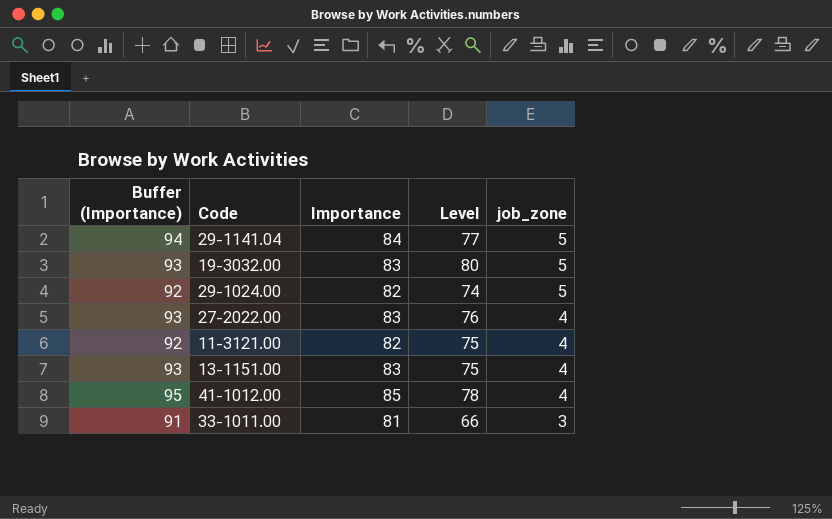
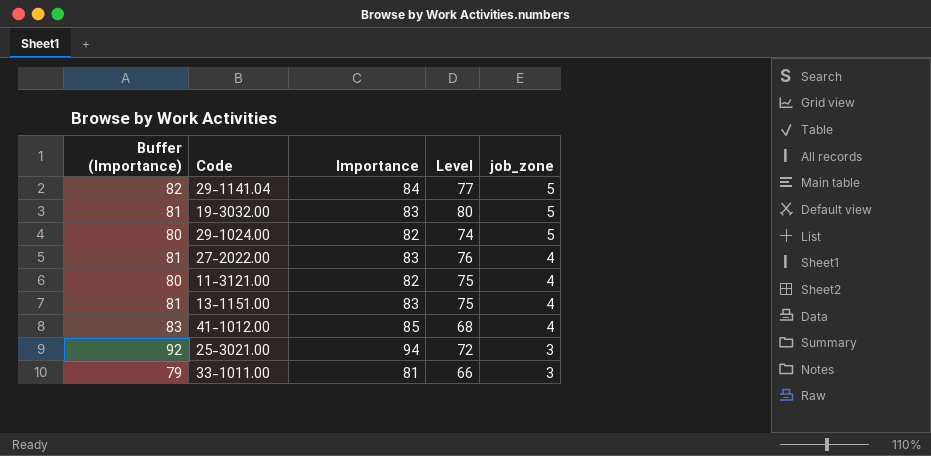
column Buffer (Importance) | formula: [Importance] + 10 -> [Importance] - 2
41-1012.00 | Level: 78 -> 68
row 25-3021.00: none -> 92 | 94 | 72 | 3

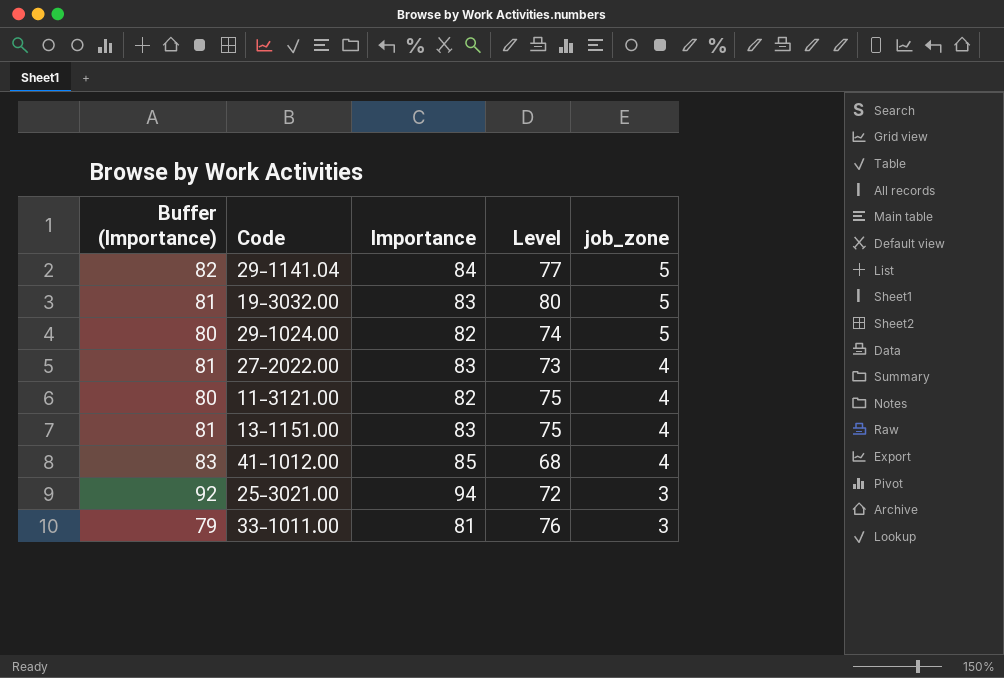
27-2022.00 | Level: 76 -> 73
33-1011.00 | Level: 66 -> 76

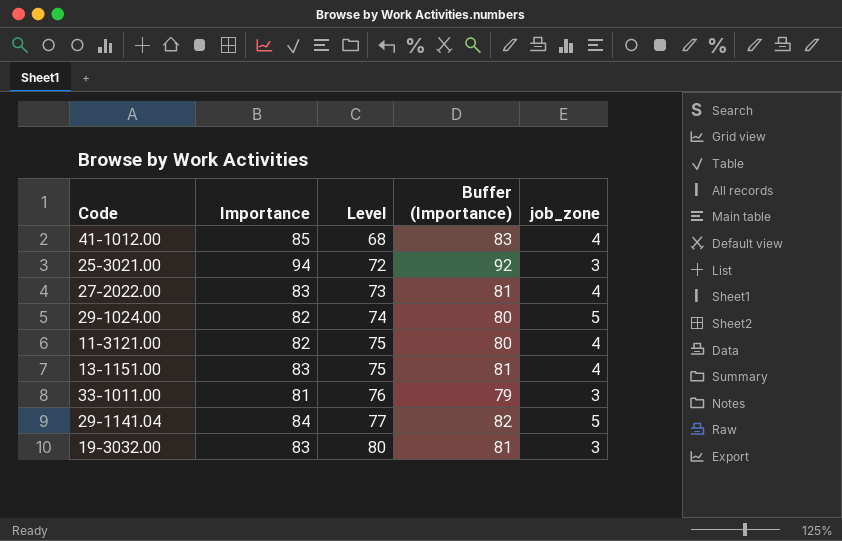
row order: job_zone descending -> Level ascending
column Buffer (Importance) | position: 1 -> 4
19-3032.00 | job_zone: 5 -> 3

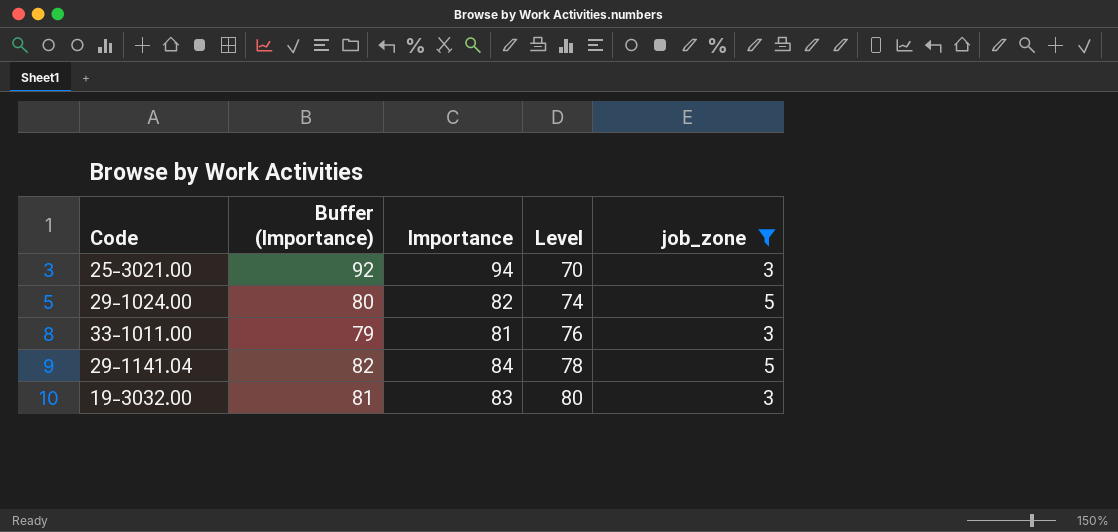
filter: none -> job_zone != 4
column Buffer (Importance) | position: 4 -> 2
25-3021.00 | Level: 72 -> 70
29-1141.04 | Level: 77 -> 78

